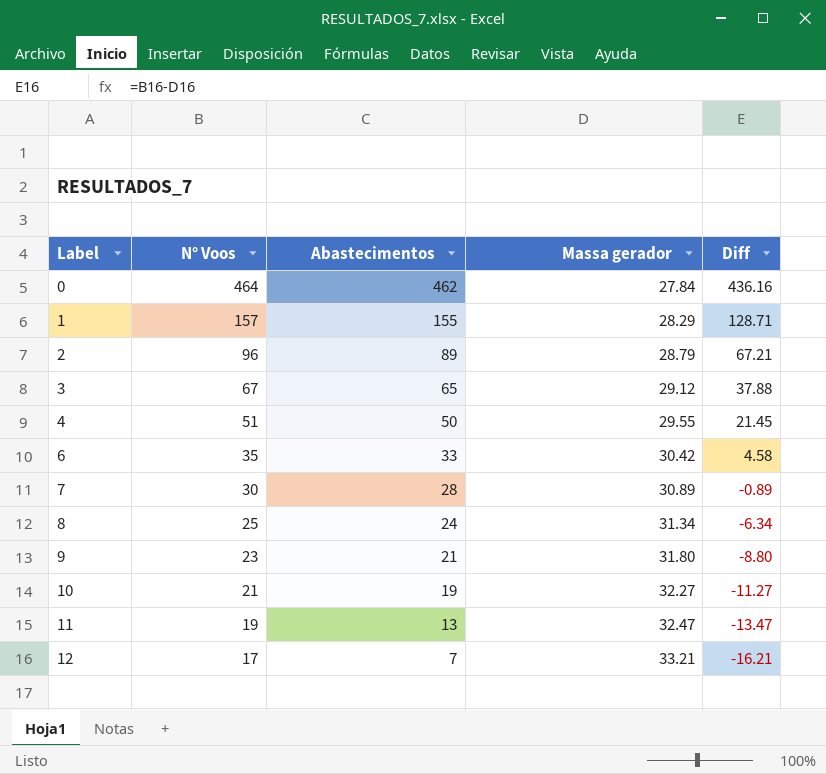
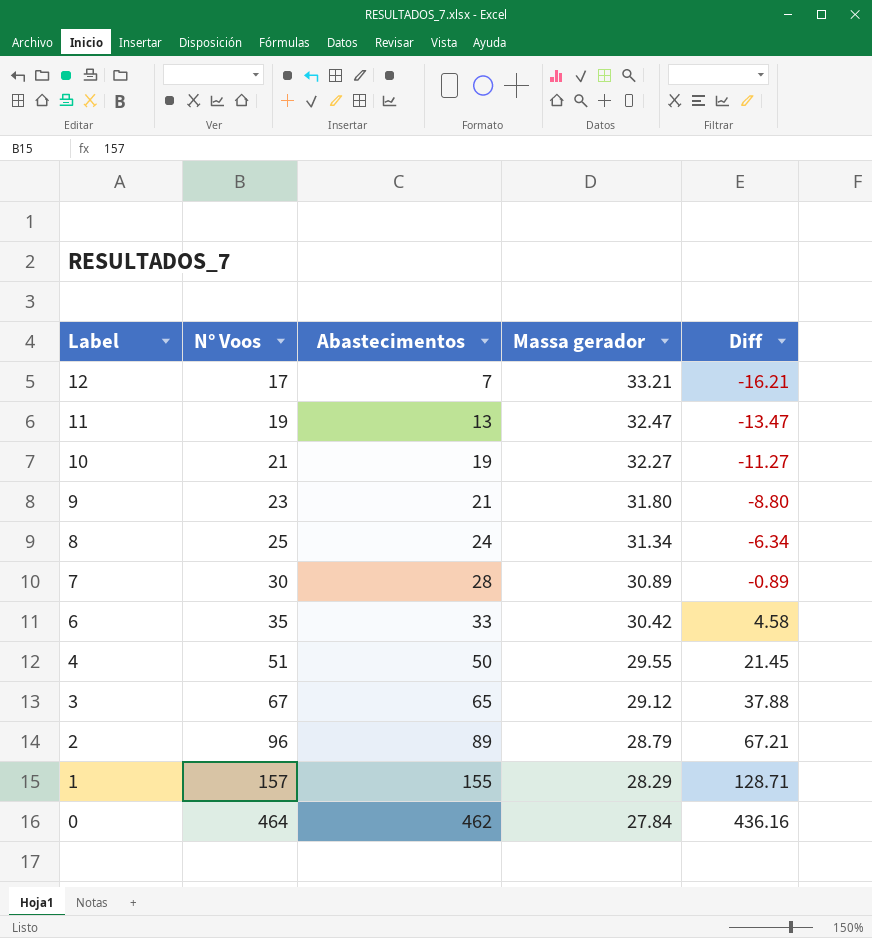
row order: Label ascending -> Label descending

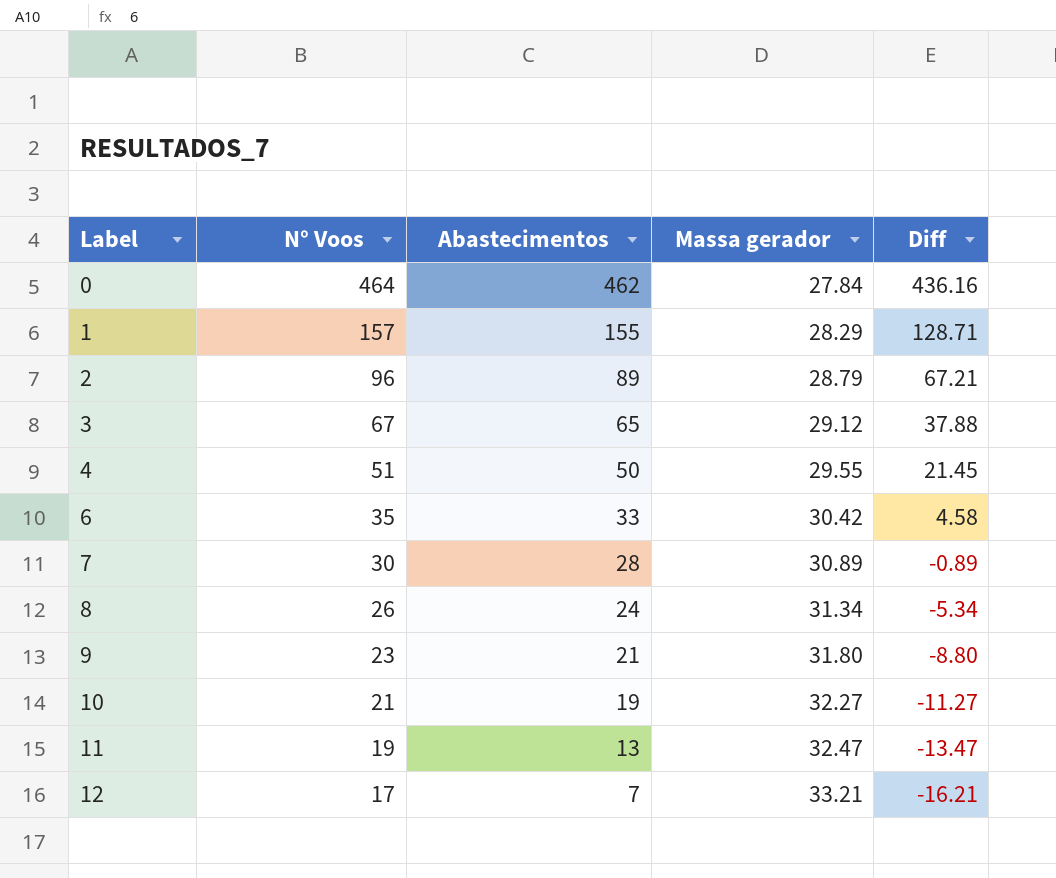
row order: Label descending -> Label ascending
8 | N° Voos: 25 -> 26
8 | Diff: -6.34 -> -5.34

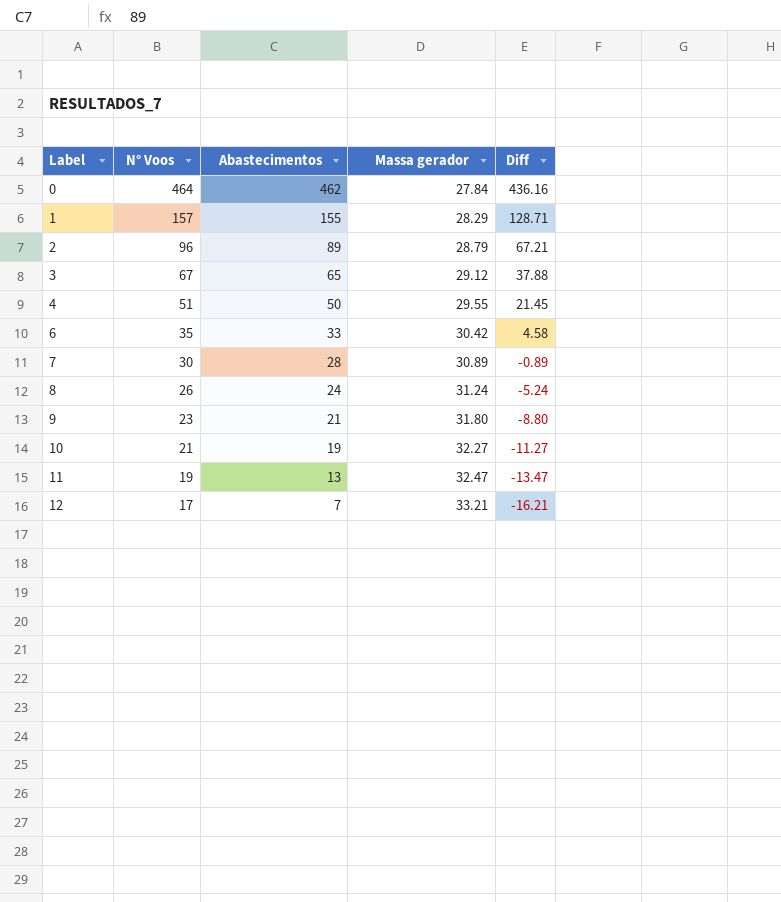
8 | Massa gerador: 31.34 -> 31.24
8 | Diff: -5.34 -> -5.24

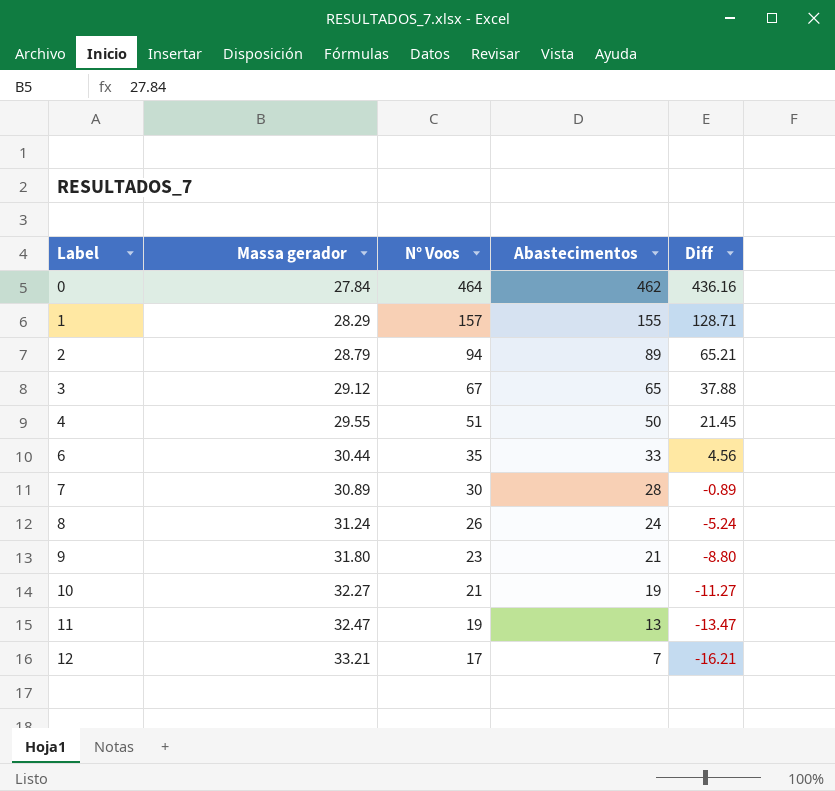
column Massa gerador | position: 4 -> 2
2 | N° Voos: 96 -> 94
2 | Diff: 67.21 -> 65.21
6 | Massa gerador: 30.42 -> 30.44
6 | Diff: 4.58 -> 4.56

